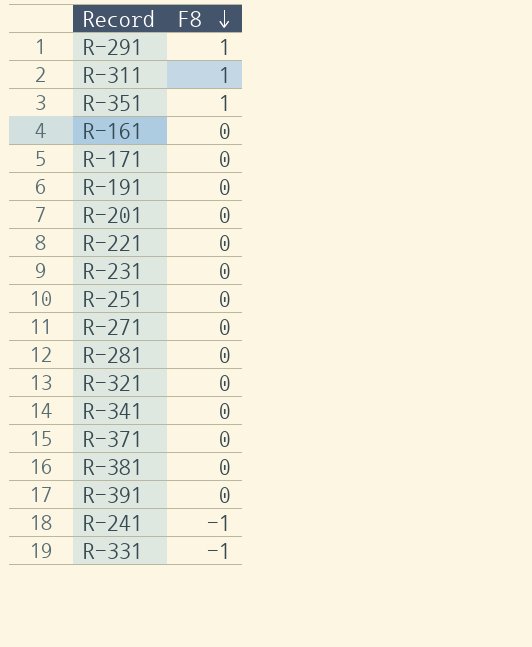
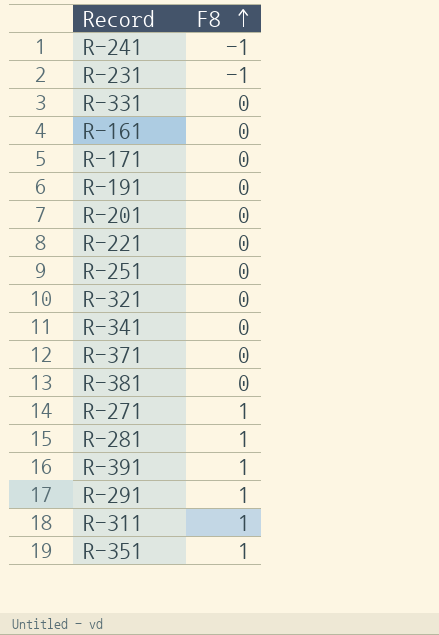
row order: F8 descending -> F8 ascending
R-231 | F8: 0 -> -1
R-331 | F8: -1 -> 0
R-271 | F8: 0 -> 1
R-281 | F8: 0 -> 1
R-391 | F8: 0 -> 1

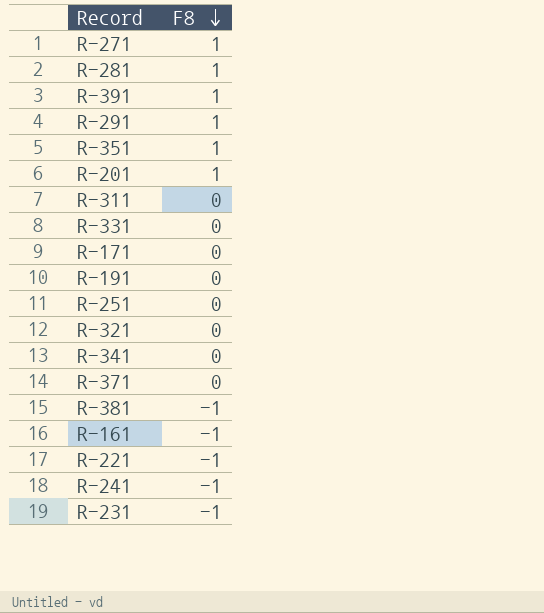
row order: F8 ascending -> F8 descending
R-201 | F8: 0 -> 1
R-311 | F8: 1 -> 0
R-381 | F8: 0 -> -1
R-161 | F8: 0 -> -1
R-221 | F8: 0 -> -1

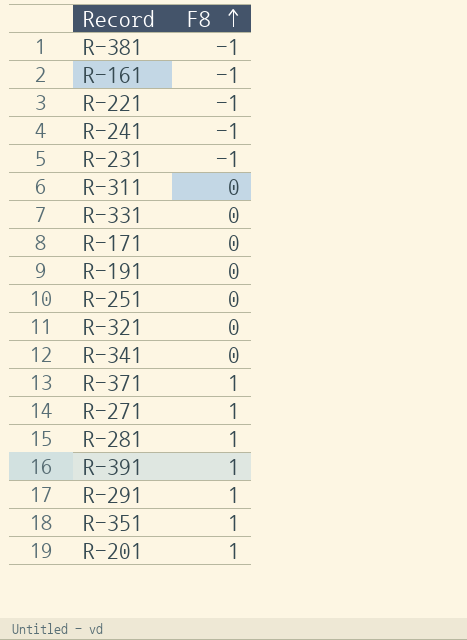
row order: F8 descending -> F8 ascending
R-371 | F8: 0 -> 1

